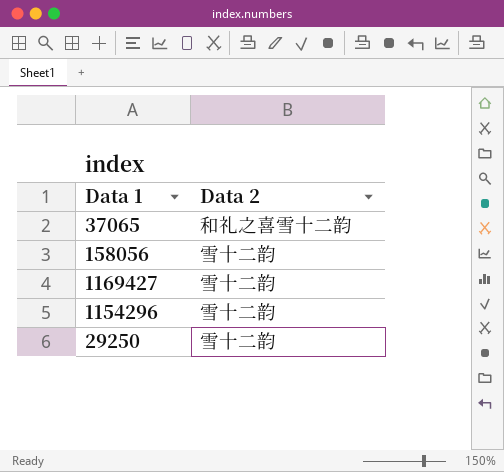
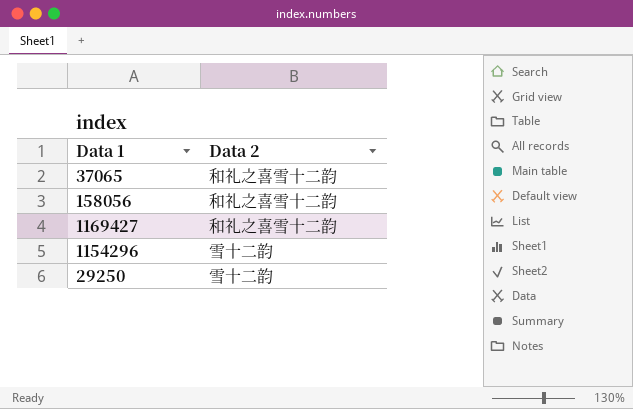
158056 | Data 2: 雪十二韵 -> 和礼之喜雪十二韵
1169427 | Data 2: 雪十二韵 -> 和礼之喜雪十二韵

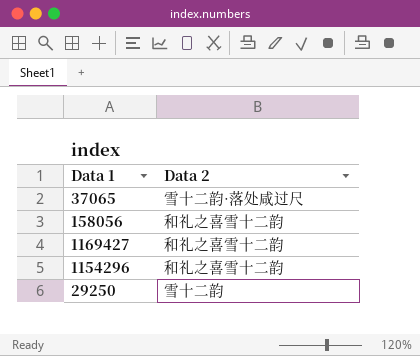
37065 | Data 2: 和礼之喜雪十二韵 -> 雪十二韵·落处咸过尺
1154296 | Data 2: 雪十二韵 -> 和礼之喜雪十二韵

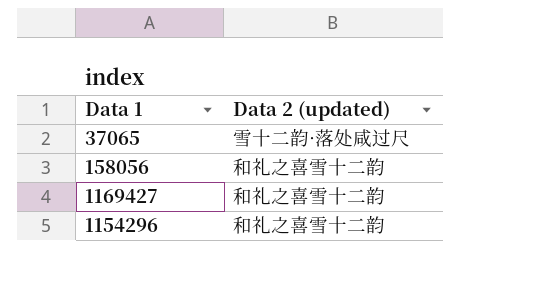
column name: Data 2 -> Data 2 (updated)
row 29250: 雪十二韵 -> none

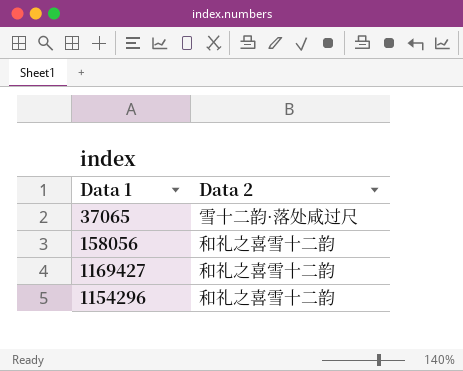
column name: Data 2 (updated) -> Data 2

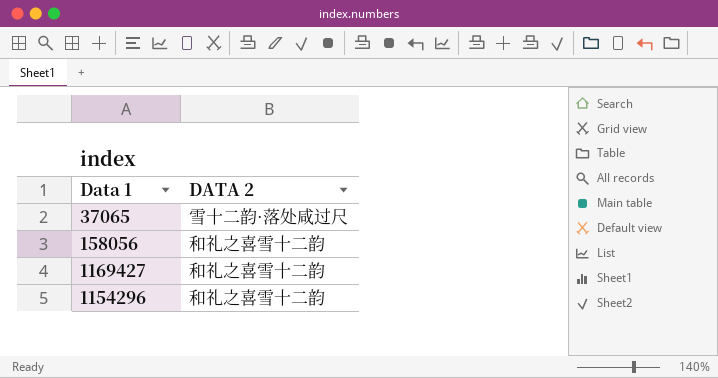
column name: Data 2 -> DATA 2

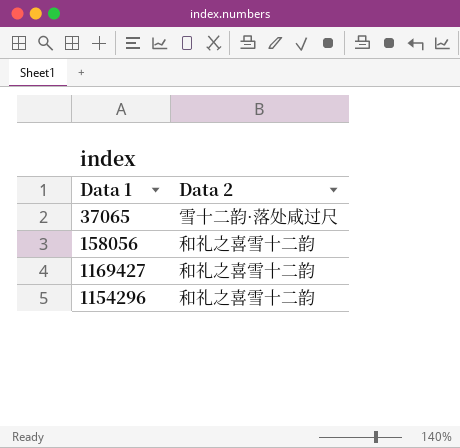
column name: DATA 2 -> Data 2

